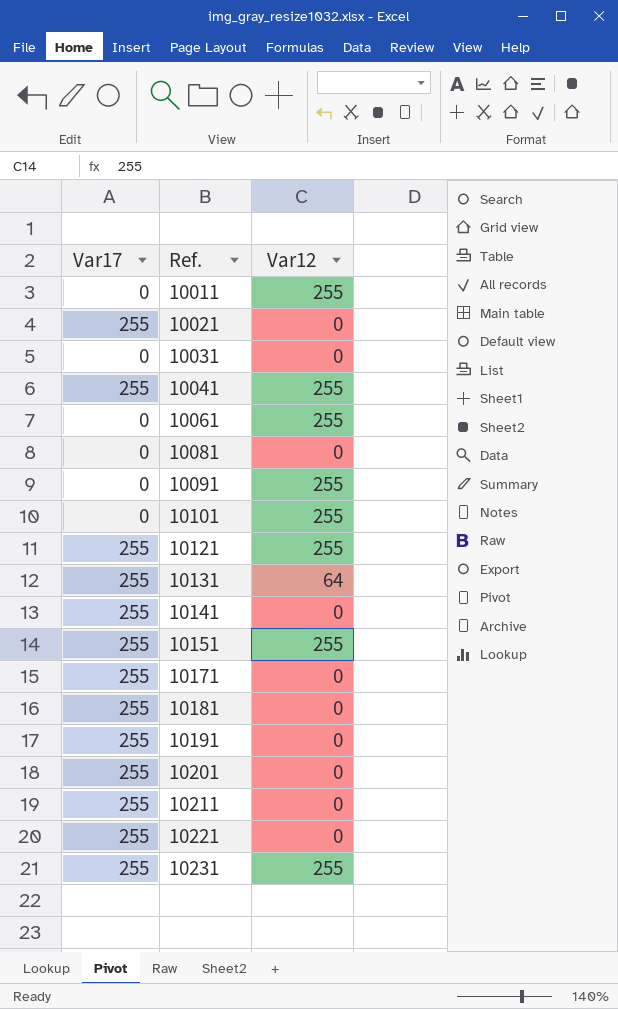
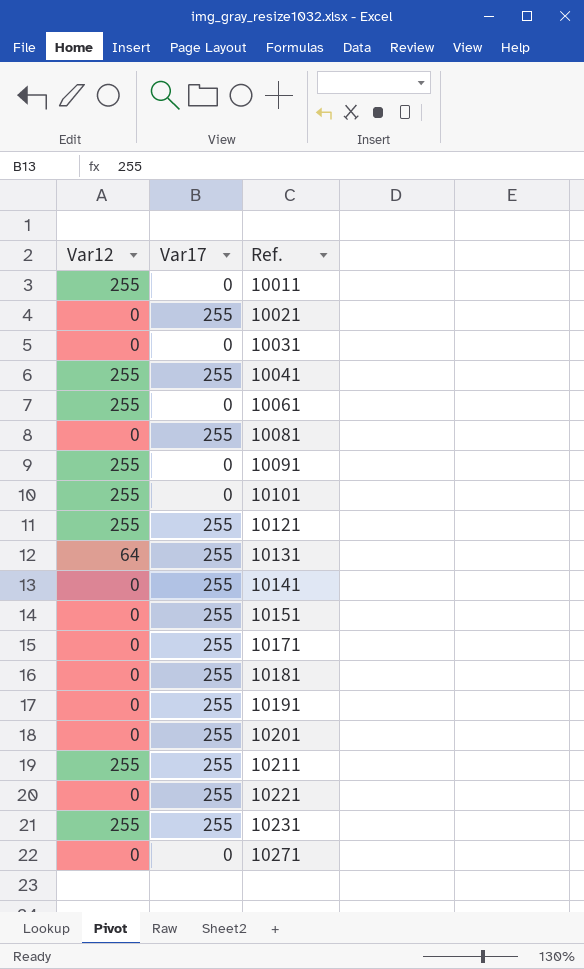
column Var12 | position: 3 -> 1
10081 | Var17: 0 -> 255
10151 | Var12: 255 -> 0
10211 | Var12: 0 -> 255
row 10271: none -> 0 | 0

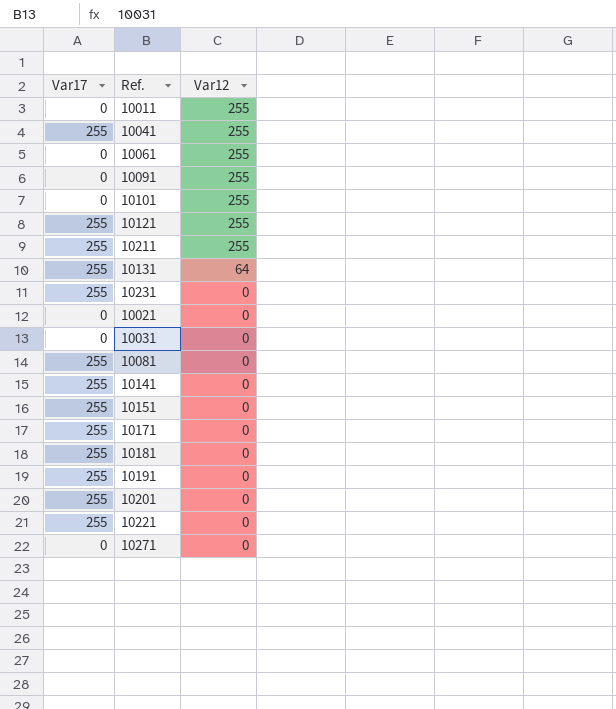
row order: Ref. ascending -> Var12 descending
column Var12 | position: 1 -> 3
10231 | Var12: 255 -> 0
10021 | Var17: 255 -> 0

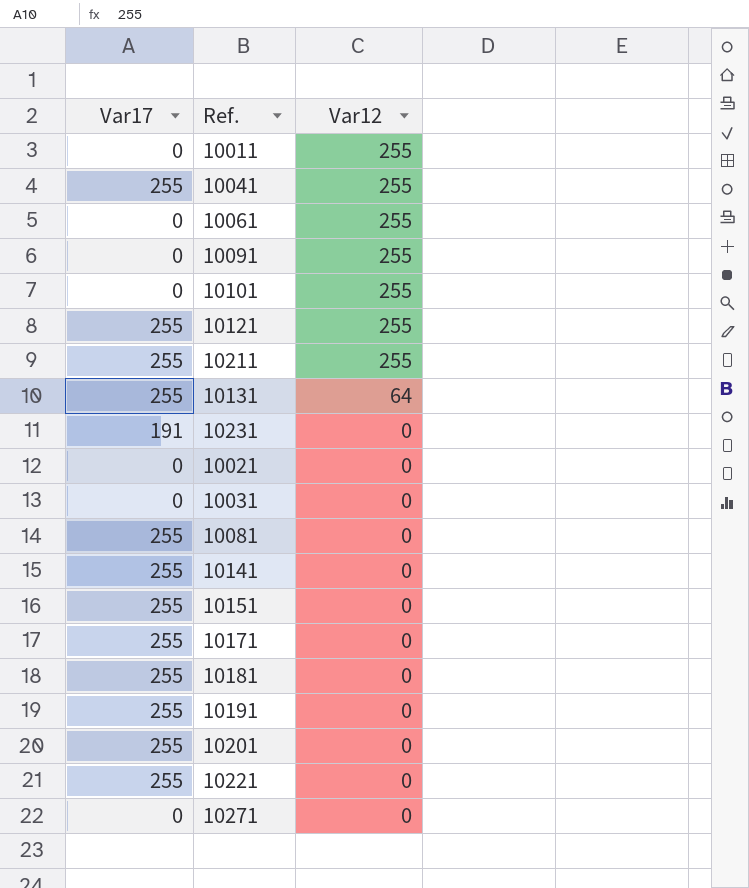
10231 | Var17: 255 -> 191

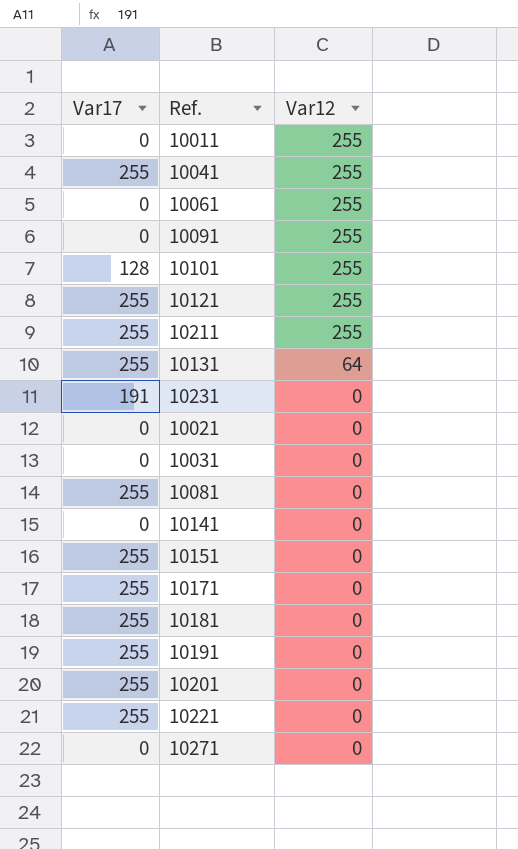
10101 | Var17: 0 -> 128
10141 | Var17: 255 -> 0

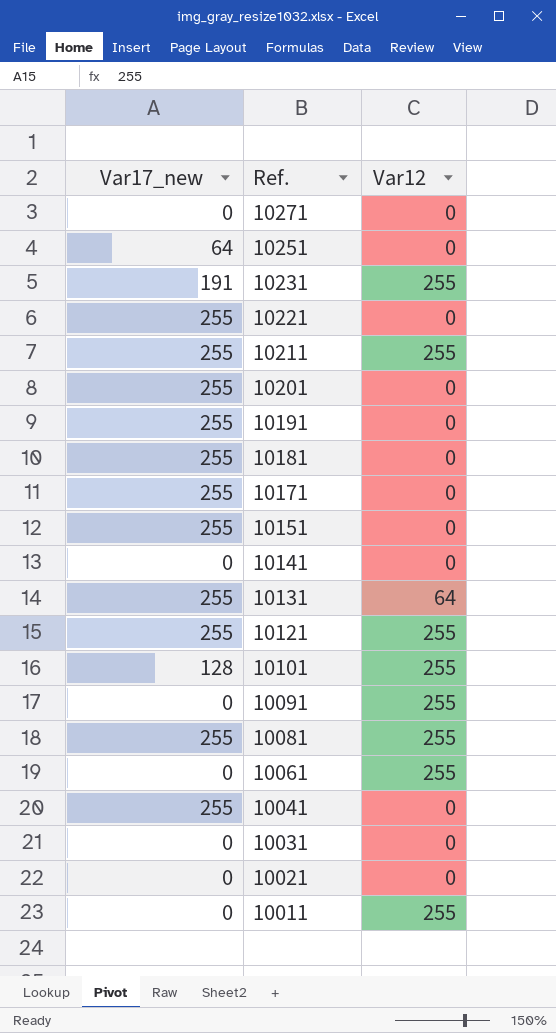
row order: Var12 descending -> Ref. descending
column name: Var17 -> Var17_new
row 10251: none -> 64 | 0
10231 | Var12: 0 -> 255
10081 | Var12: 0 -> 255
10041 | Var12: 255 -> 0

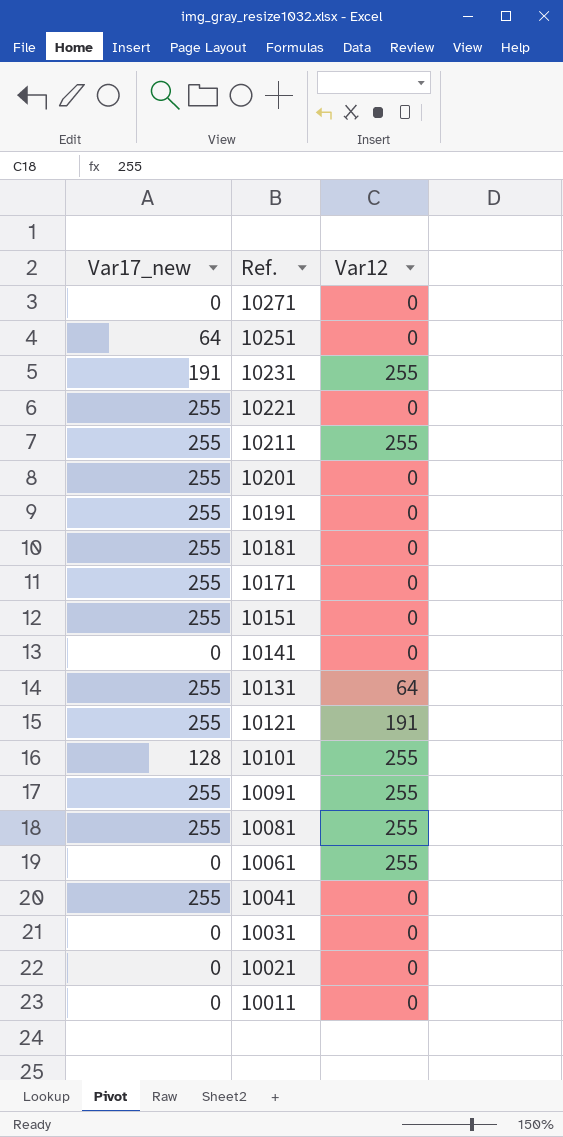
10121 | Var12: 255 -> 191
10091 | Var17_new: 0 -> 255
10011 | Var12: 255 -> 0

